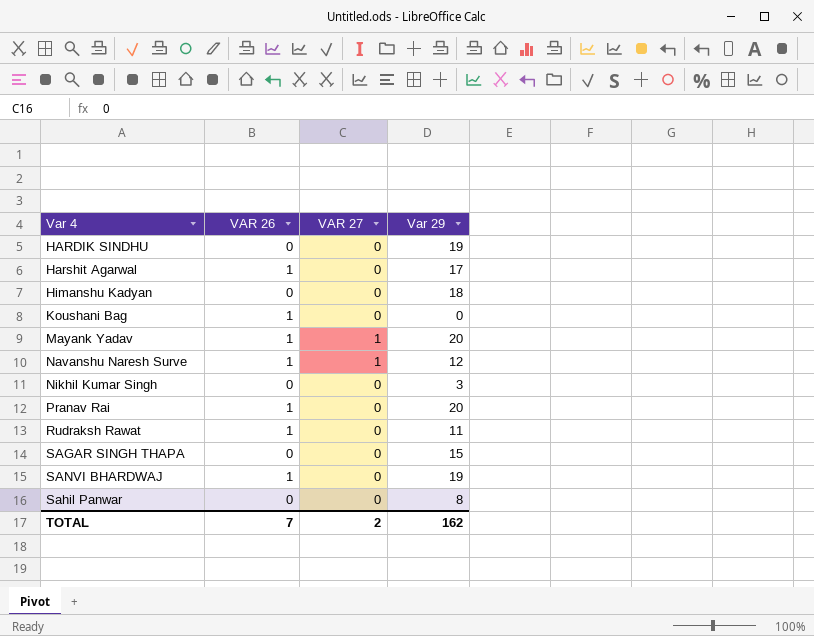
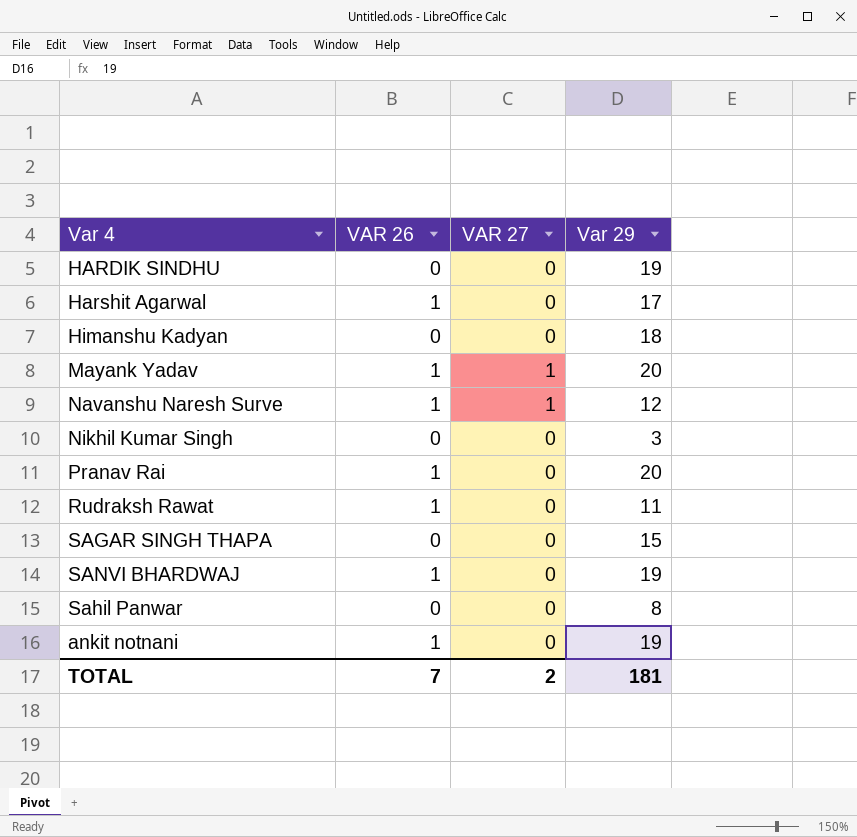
row Koushani Bag: 1 | 0 | 0 -> none
row ankit notnani: none -> 1 | 0 | 19
TOTAL | Var 29: 162 -> 181

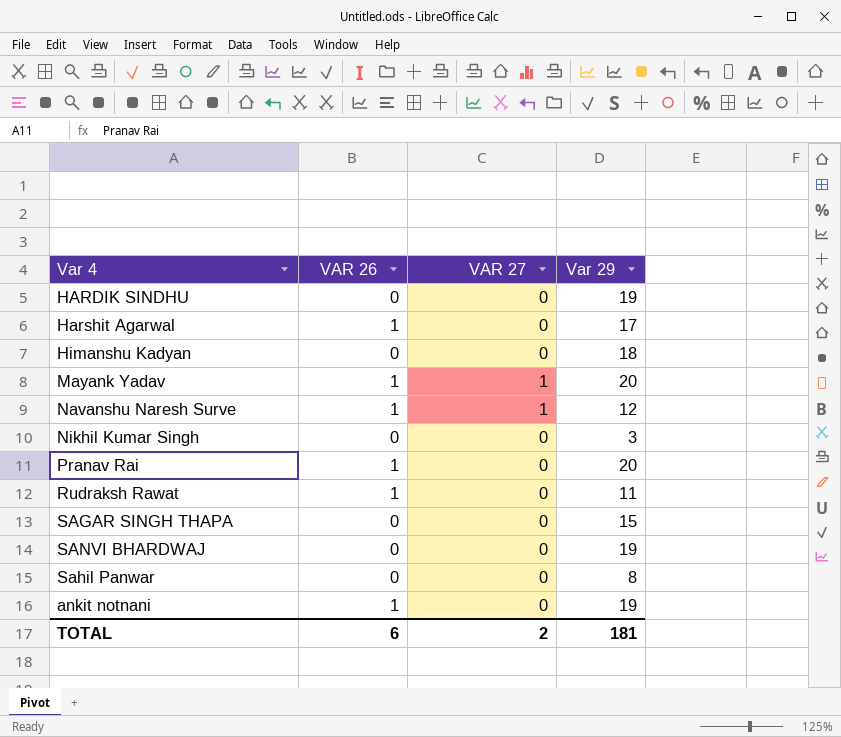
SANVI BHARDWAJ | VAR 26: 1 -> 0
TOTAL | VAR 26: 7 -> 6

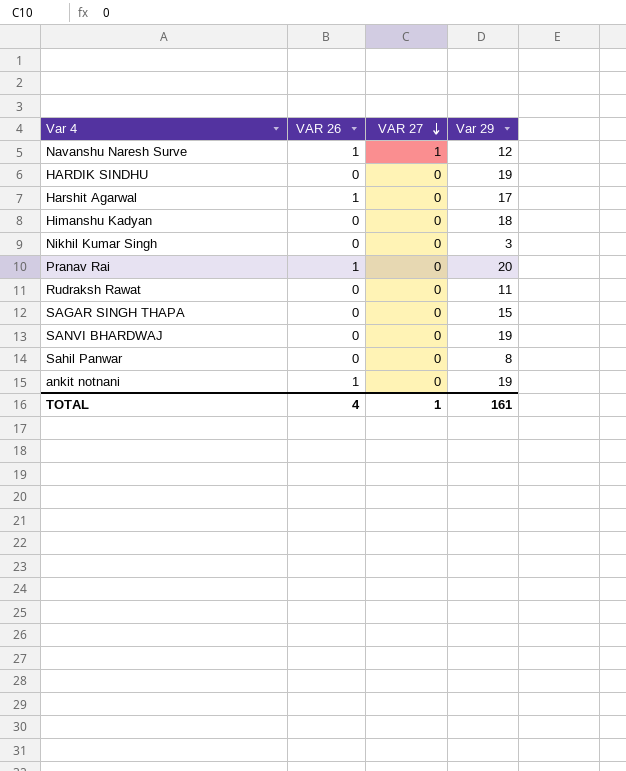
row order: none -> VAR 27 descending
row Mayank Yadav: 1 | 1 | 20 -> none
Rudraksh Rawat | VAR 26: 1 -> 0
TOTAL | VAR 26: 6 -> 4
TOTAL | VAR 27: 2 -> 1
TOTAL | Var 29: 181 -> 161

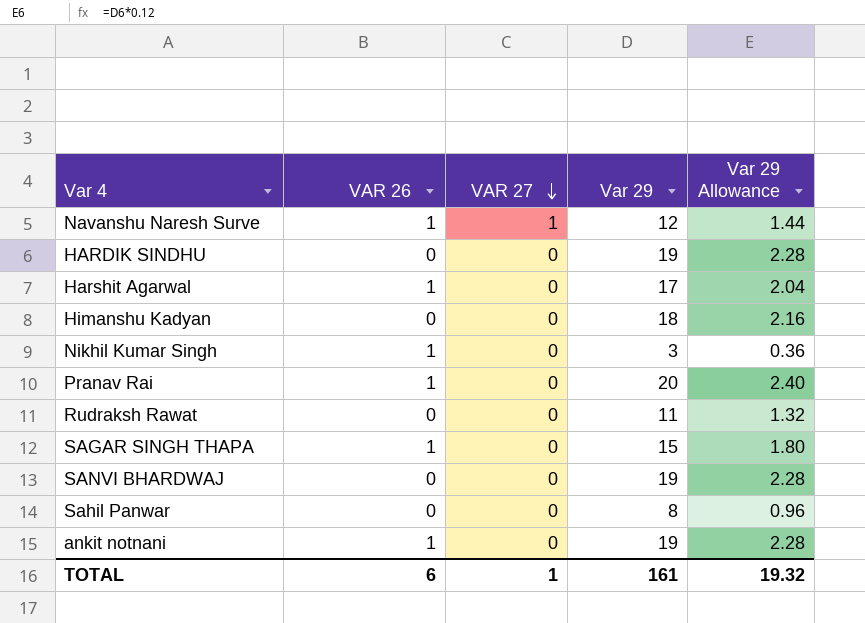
column Var 29 Allowance | formula: none -> [Var 29] * 0.12
Nikhil Kumar Singh | VAR 26: 0 -> 1
SAGAR SINGH THAPA | VAR 26: 0 -> 1
TOTAL | VAR 26: 4 -> 6

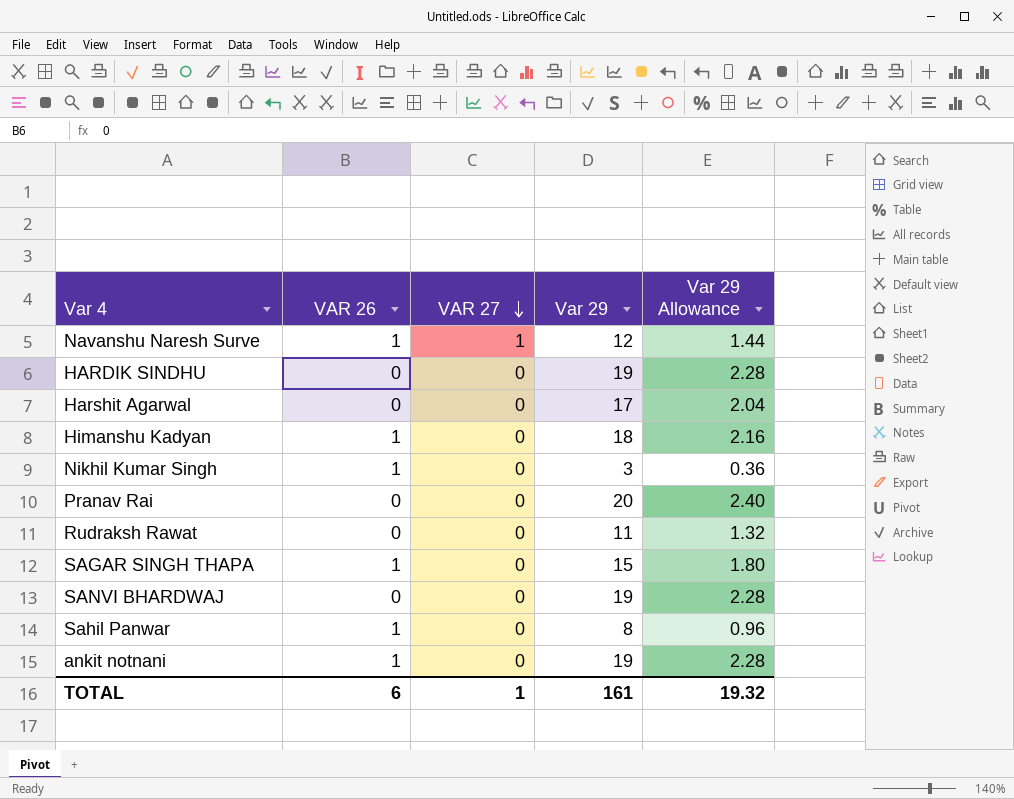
Harshit Agarwal | VAR 26: 1 -> 0
Himanshu Kadyan | VAR 26: 0 -> 1
Pranav Rai | VAR 26: 1 -> 0
Sahil Panwar | VAR 26: 0 -> 1

